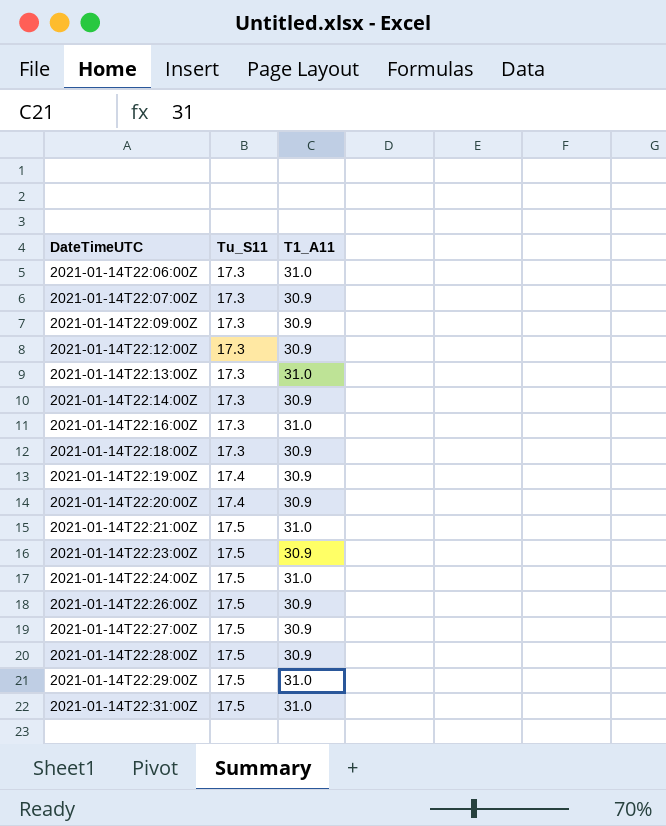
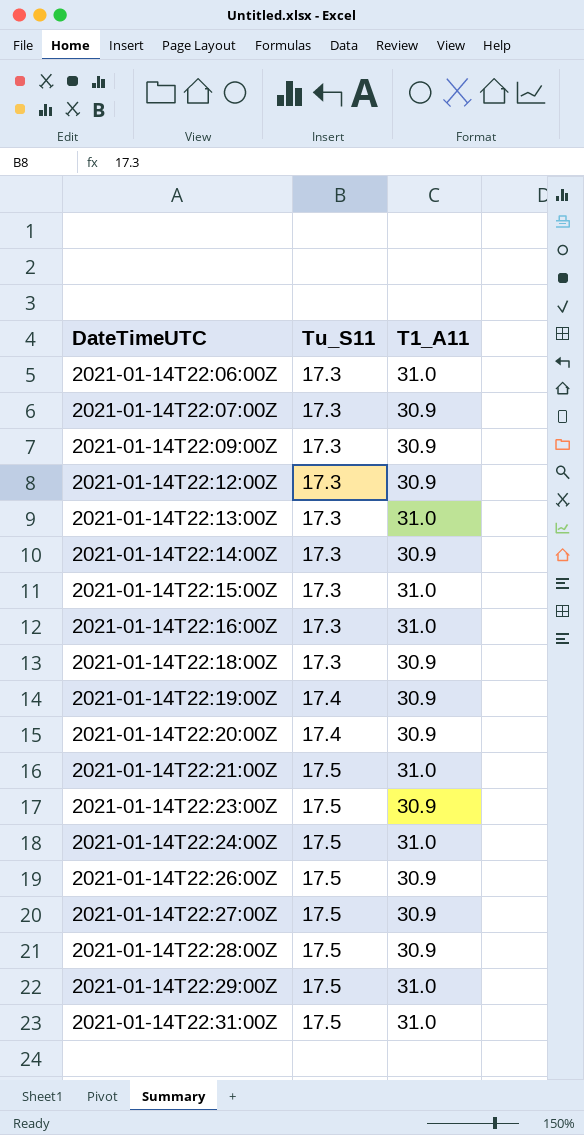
row 2021-01-14T22:15:00Z: none -> 17.3 | 31.0

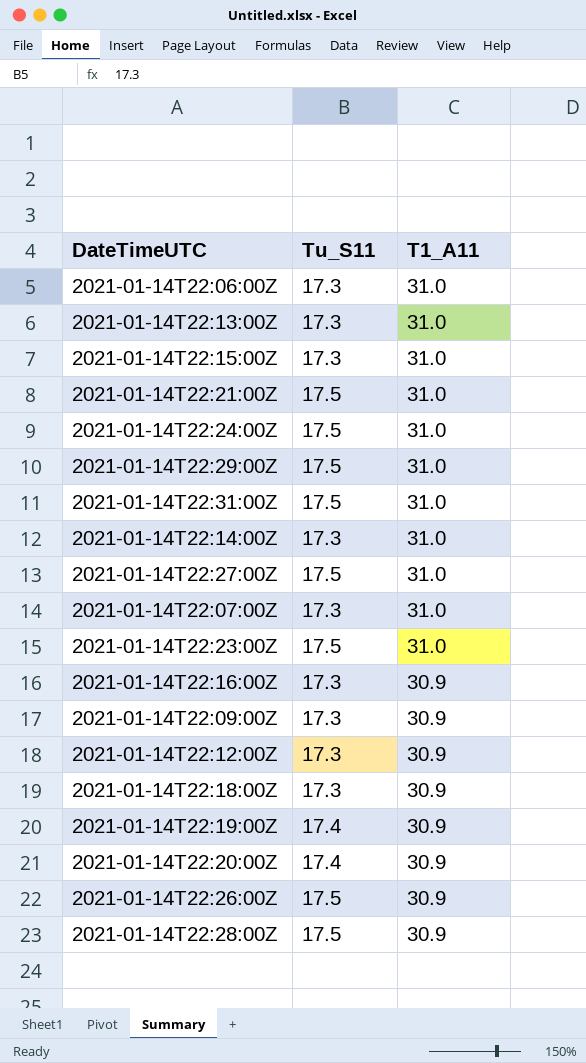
row order: DateTimeUTC ascending -> T1_A11 descending
2021-01-14T22:14:00Z | T1_A11: 30.9 -> 31.0
2021-01-14T22:27:00Z | T1_A11: 30.9 -> 31.0
2021-01-14T22:07:00Z | T1_A11: 30.9 -> 31.0
2021-01-14T22:23:00Z | T1_A11: 30.9 -> 31.0
2021-01-14T22:16:00Z | T1_A11: 31.0 -> 30.9

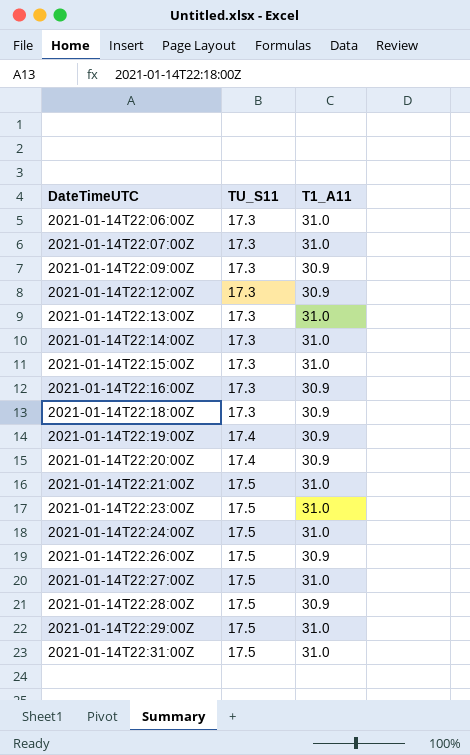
row order: T1_A11 descending -> DateTimeUTC ascending
column name: Tu_S11 -> TU_S11

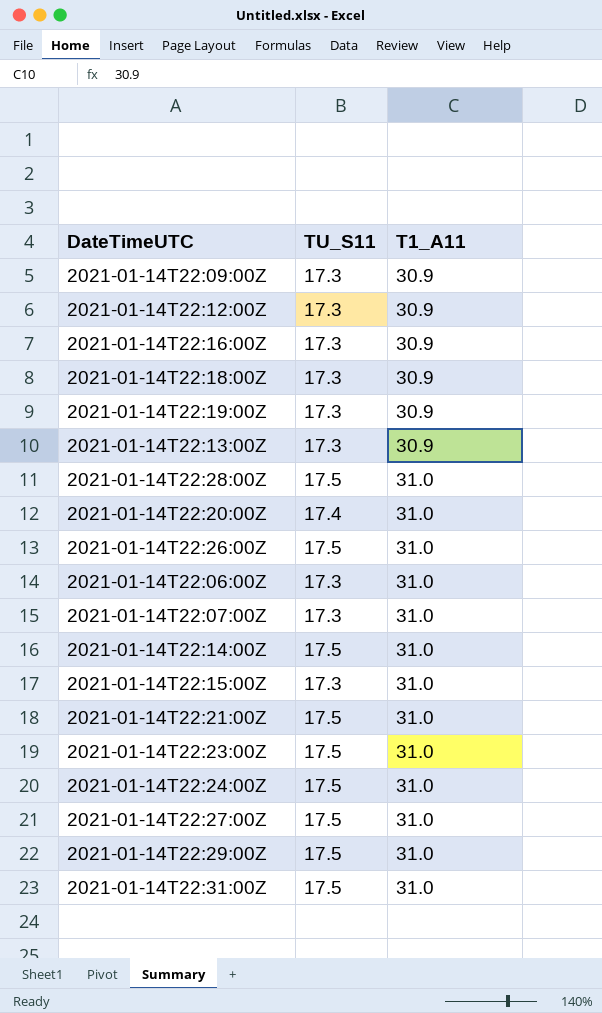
row order: DateTimeUTC ascending -> T1_A11 ascending
2021-01-14T22:19:00Z | TU_S11: 17.4 -> 17.3
2021-01-14T22:13:00Z | T1_A11: 31.0 -> 30.9
2021-01-14T22:28:00Z | T1_A11: 30.9 -> 31.0
2021-01-14T22:20:00Z | T1_A11: 30.9 -> 31.0
2021-01-14T22:26:00Z | T1_A11: 30.9 -> 31.0
2021-01-14T22:14:00Z | TU_S11: 17.3 -> 17.5

